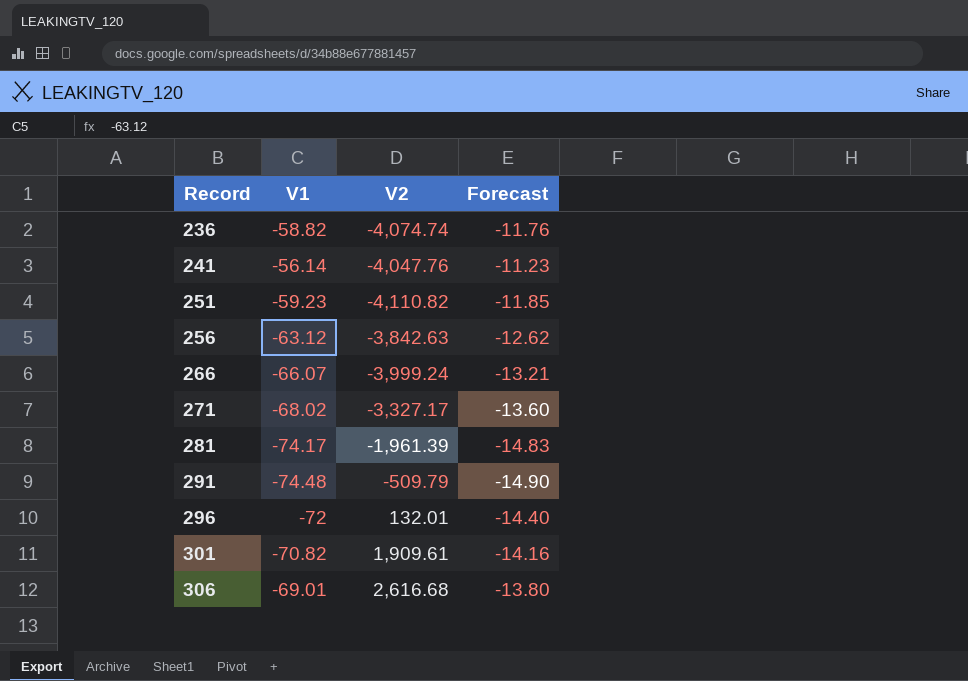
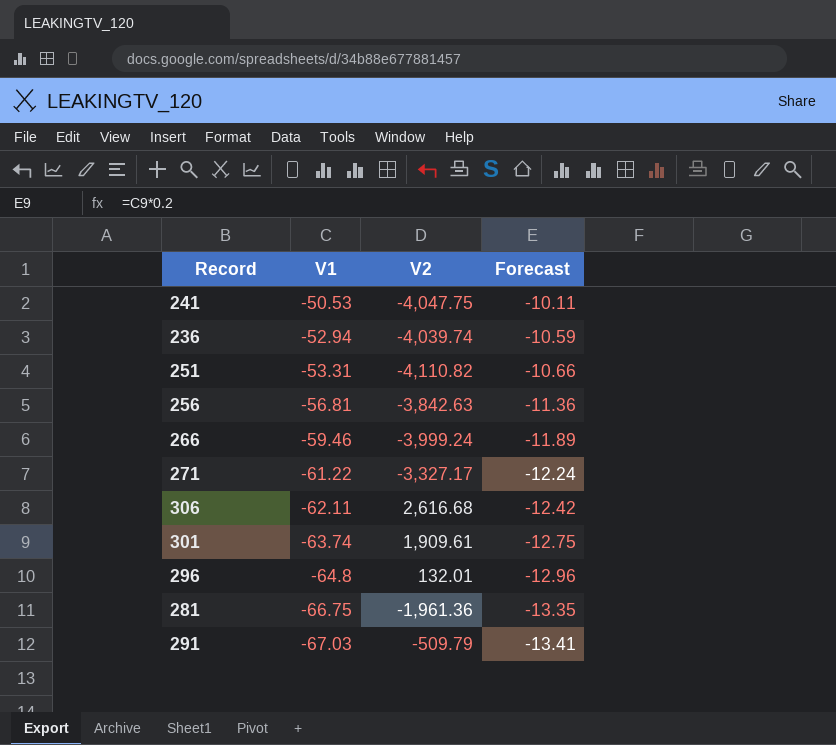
row order: Record ascending -> V1 descending
241 | V1: -56.14 -> -50.53
241 | V2: -4,047.76 -> -4,047.75
241 | Forecast: -11.23 -> -10.11
236 | V1: -58.82 -> -52.94
236 | V2: -4,074.74 -> -4,039.74
236 | Forecast: -11.76 -> -10.59
251 | V1: -59.23 -> -53.31
251 | Forecast: -11.85 -> -10.66
256 | V1: -63.12 -> -56.81
256 | Forecast: -12.62 -> -11.36
266 | V1: -66.07 -> -59.46
266 | Forecast: -13.21 -> -11.89
271 | V1: -68.02 -> -61.22
271 | Forecast: -13.60 -> -12.24
306 | V1: -69.01 -> -62.11
306 | Forecast: -13.80 -> -12.42
301 | V1: -70.82 -> -63.74
301 | Forecast: -14.16 -> -12.75
296 | V1: -72 -> -64.8
296 | Forecast: -14.40 -> -12.96
281 | V1: -74.17 -> -66.75
281 | V2: -1,961.39 -> -1,961.36
281 | Forecast: -14.83 -> -13.35
291 | V1: -74.48 -> -67.03
291 | Forecast: -14.90 -> -13.41

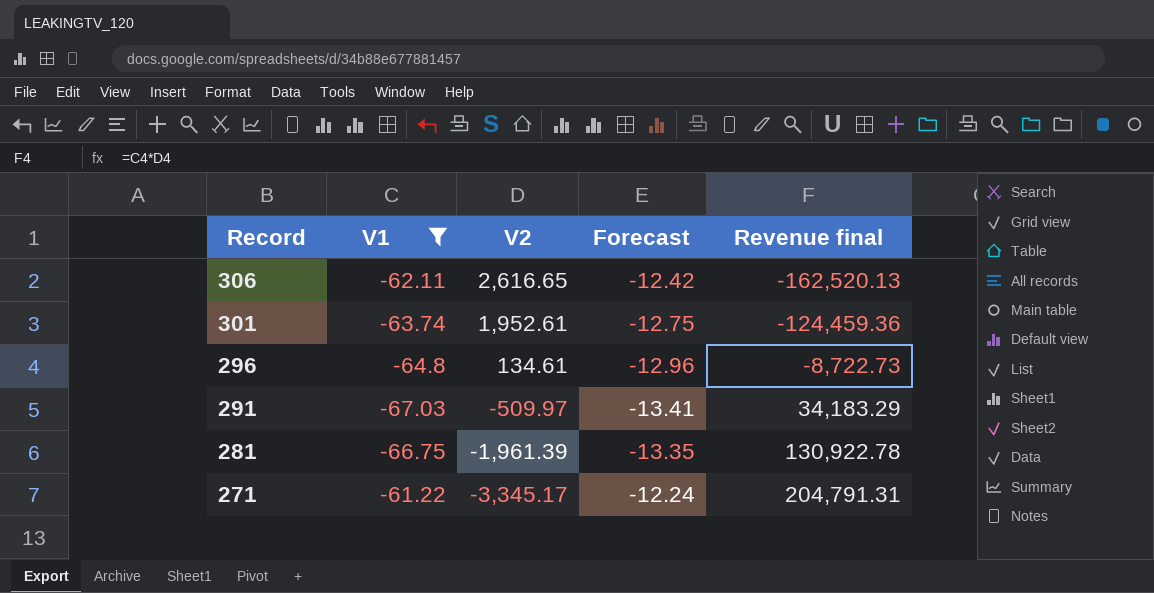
filter: none -> V1 <= -61.22
row order: V1 descending -> Record descending
column Revenue final | formula: none -> [V1] * [V2]
306 | V2: 2,616.68 -> 2,616.65
301 | V2: 1,909.61 -> 1,952.61
296 | V2: 132.01 -> 134.61
291 | V2: -509.79 -> -509.97
281 | V2: -1,961.36 -> -1,961.39
271 | V2: -3,327.17 -> -3,345.17

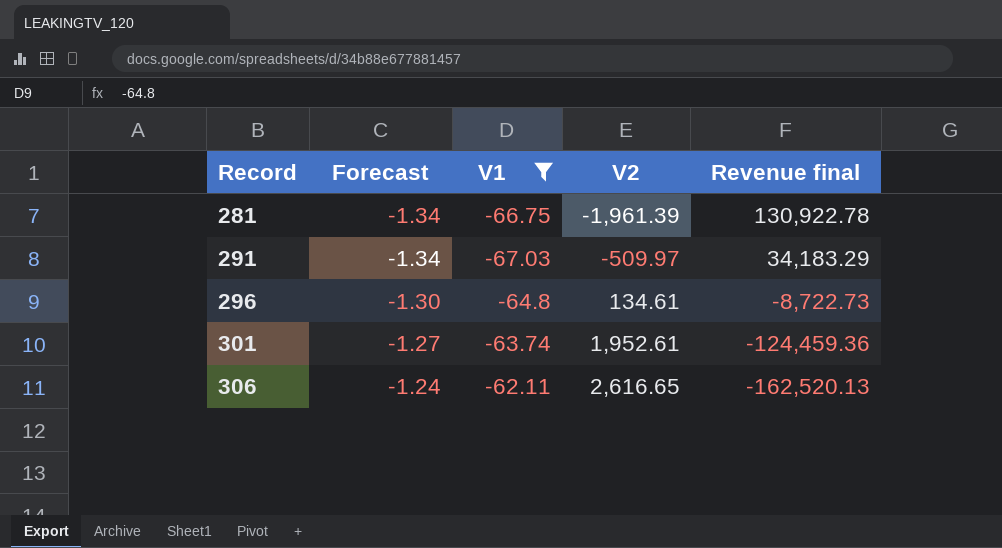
row order: Record descending -> Record ascending
column Forecast | formula: [V1] * 0.2 -> [V1] * 0.02
column Forecast | position: 4 -> 2
row 271: -61.22 | -3,345.17 | -12.24 | 204,791.31 -> none

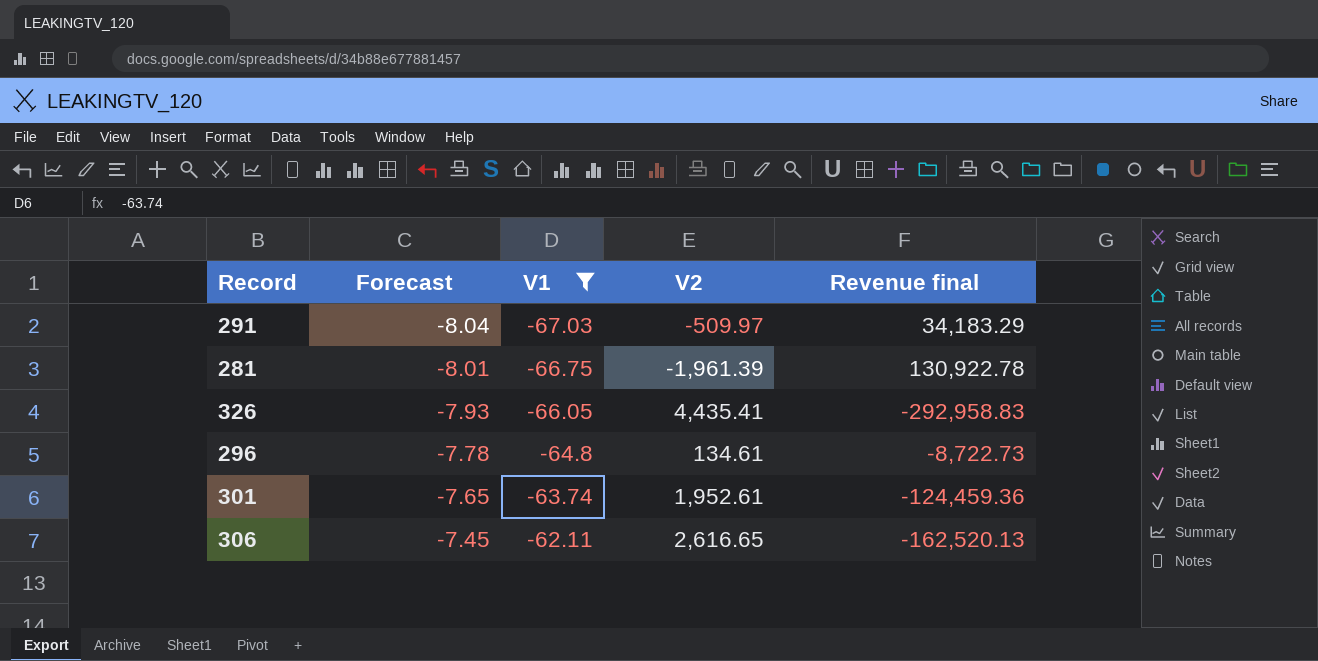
row order: Record ascending -> Forecast ascending
column Forecast | formula: [V1] * 0.02 -> [V1] * 0.12
row 326: none -> -7.93 | -66.05 | 4,435.41 | -292,958.83

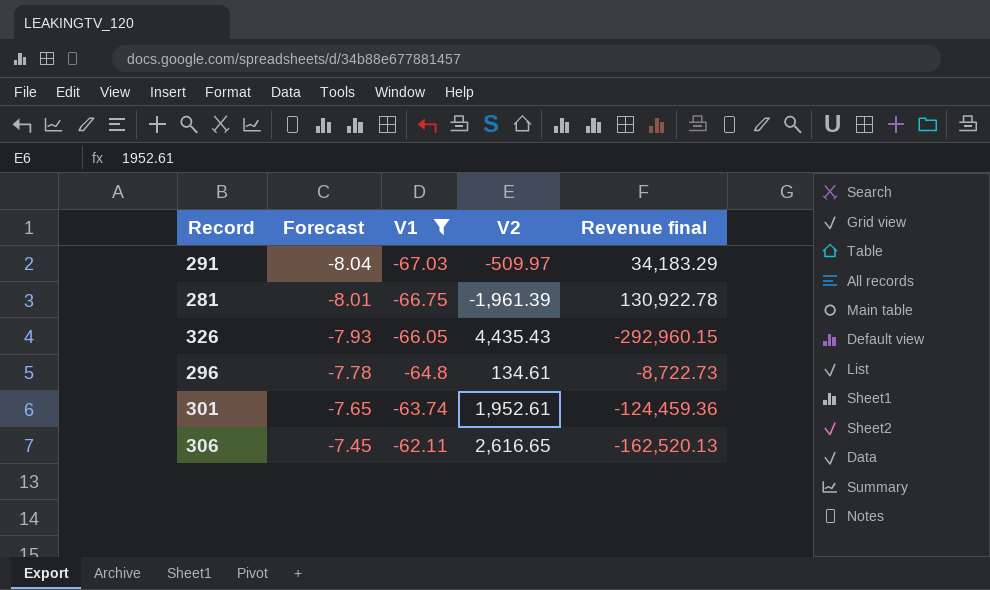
326 | V2: 4,435.41 -> 4,435.43
326 | Revenue final: -292,958.83 -> -292,960.15

